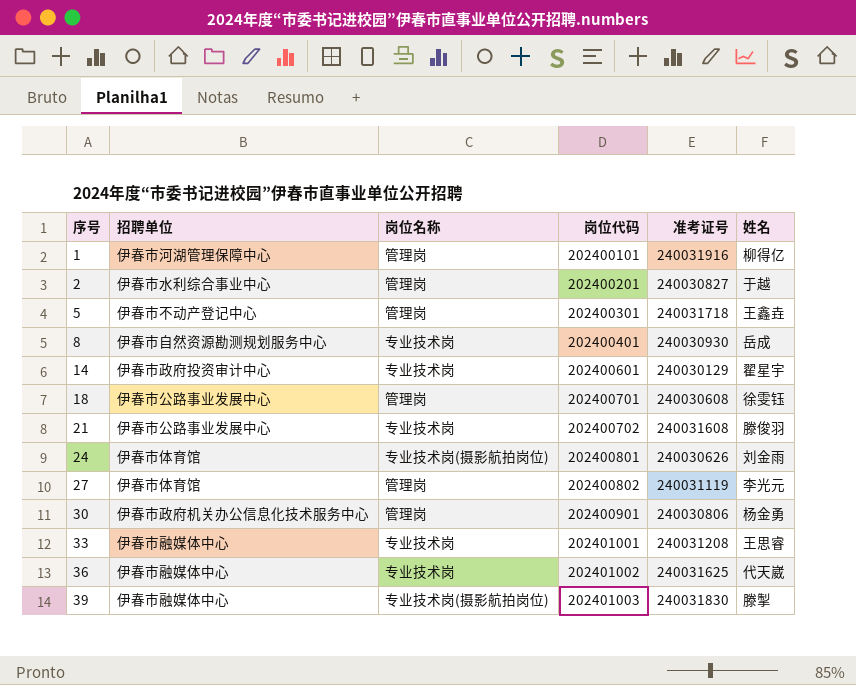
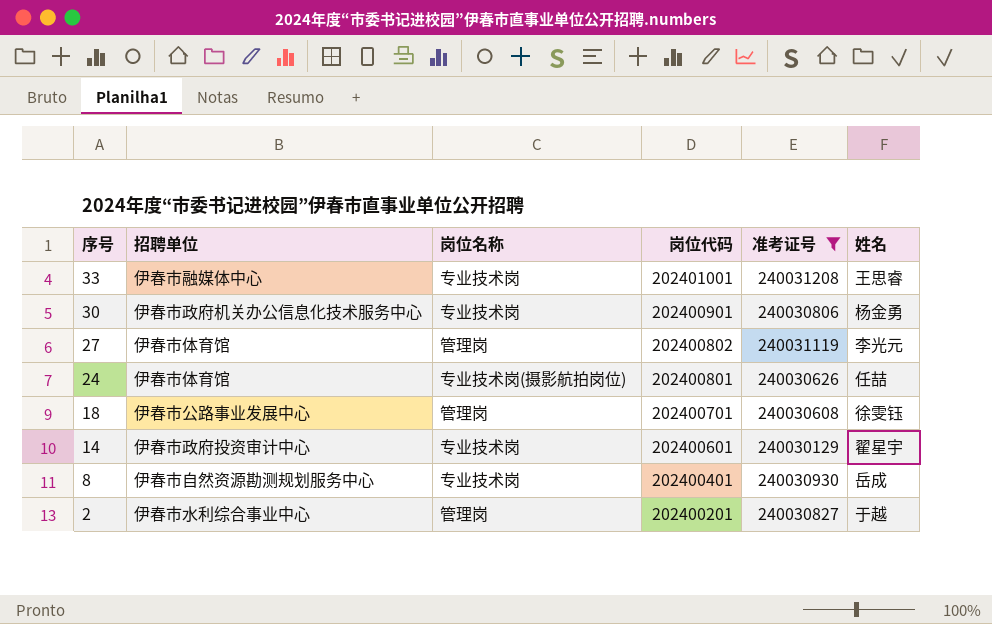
filter: none -> 准考证号 <= 240031208
row order: 序号 ascending -> 序号 descending
30 | 岗位名称: 管理岗 -> 专业技术岗
24 | 姓名: 刘金雨 -> 任喆

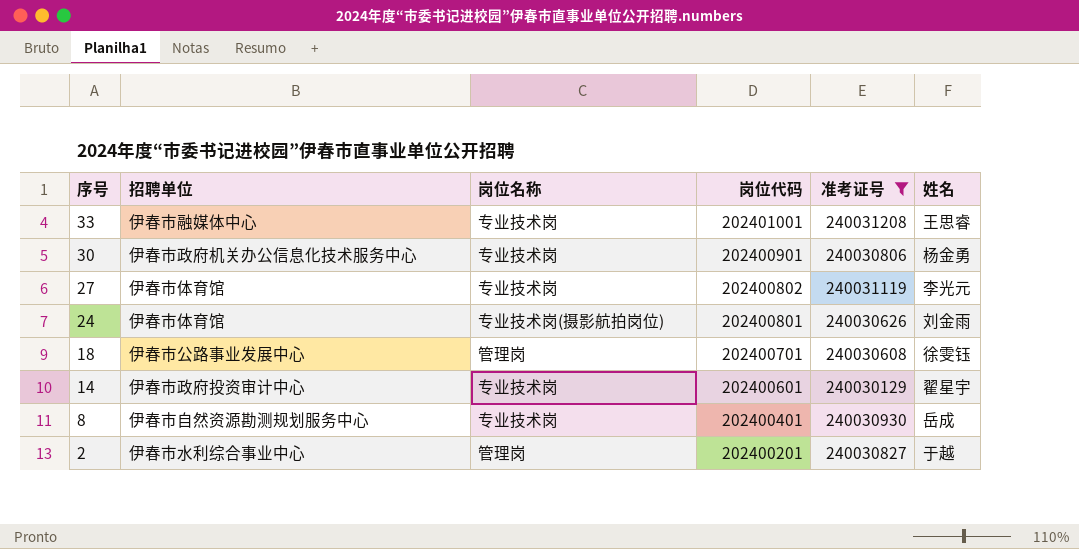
27 | 岗位名称: 管理岗 -> 专业技术岗
24 | 姓名: 任喆 -> 刘金雨

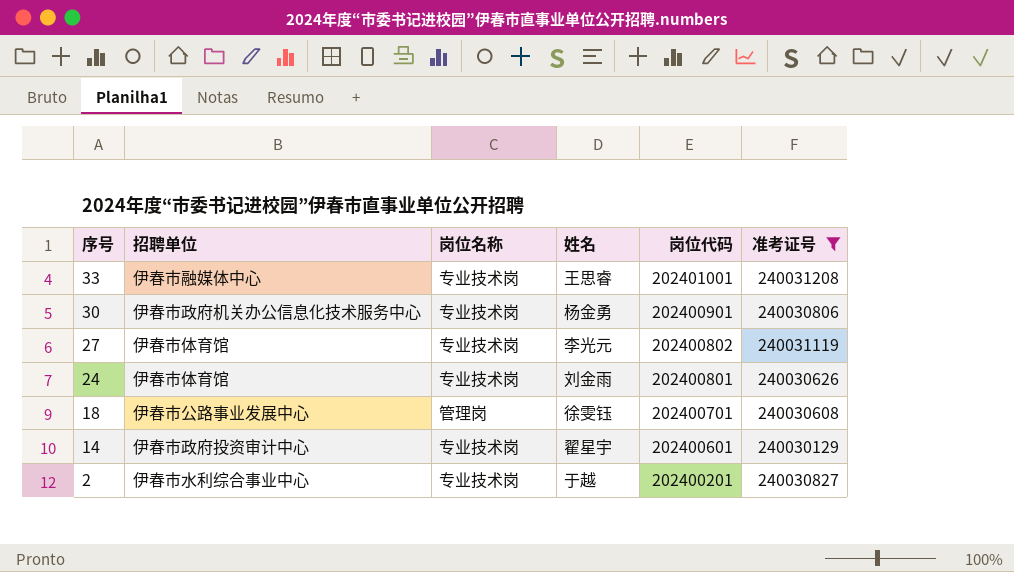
column 姓名 | position: 6 -> 4
row 8: 伊春市自然资源勘测规划服务中心 | 专业技术岗 | 202400401 | 240030930 | 岳成 -> none
24 | 岗位名称: 专业技术岗(摄影航拍岗位) -> 专业技术岗
2 | 岗位名称: 管理岗 -> 专业技术岗

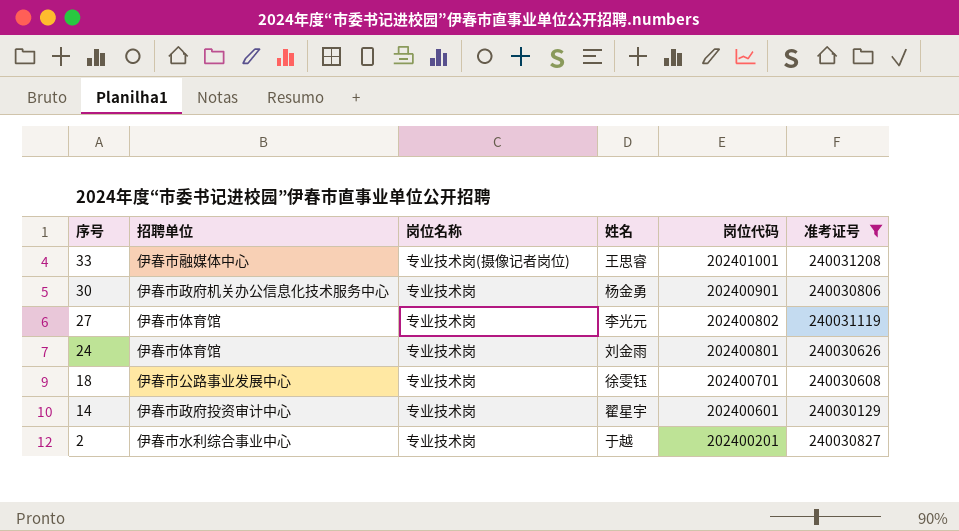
33 | 岗位名称: 专业技术岗 -> 专业技术岗(摄像记者岗位)
18 | 岗位名称: 管理岗 -> 专业技术岗

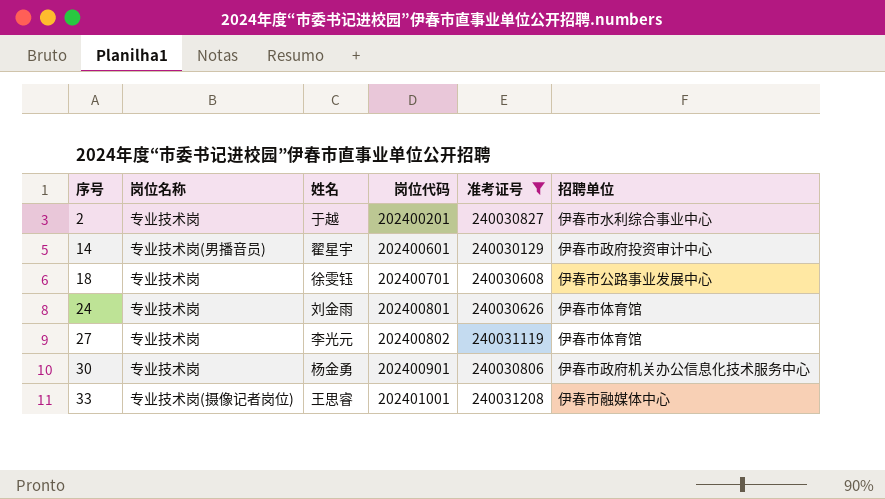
row order: 序号 descending -> 序号 ascending
column 招聘单位 | position: 2 -> 6
14 | 岗位名称: 专业技术岗 -> 专业技术岗(男播音员)

